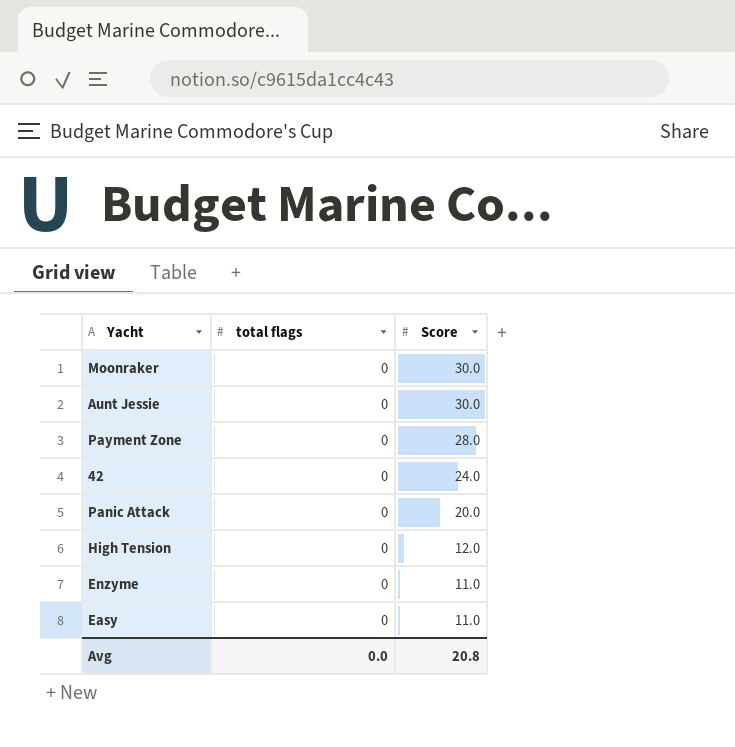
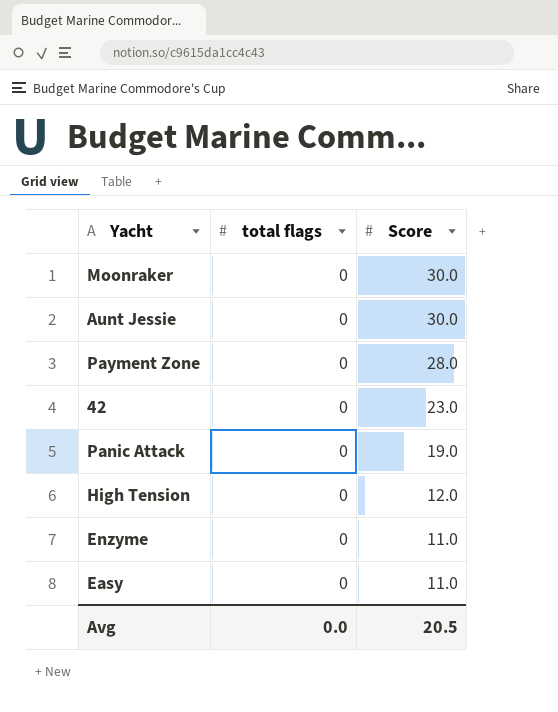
42 | Score: 24.0 -> 23.0
Panic Attack | Score: 20.0 -> 19.0
Avg | Score: 20.8 -> 20.5

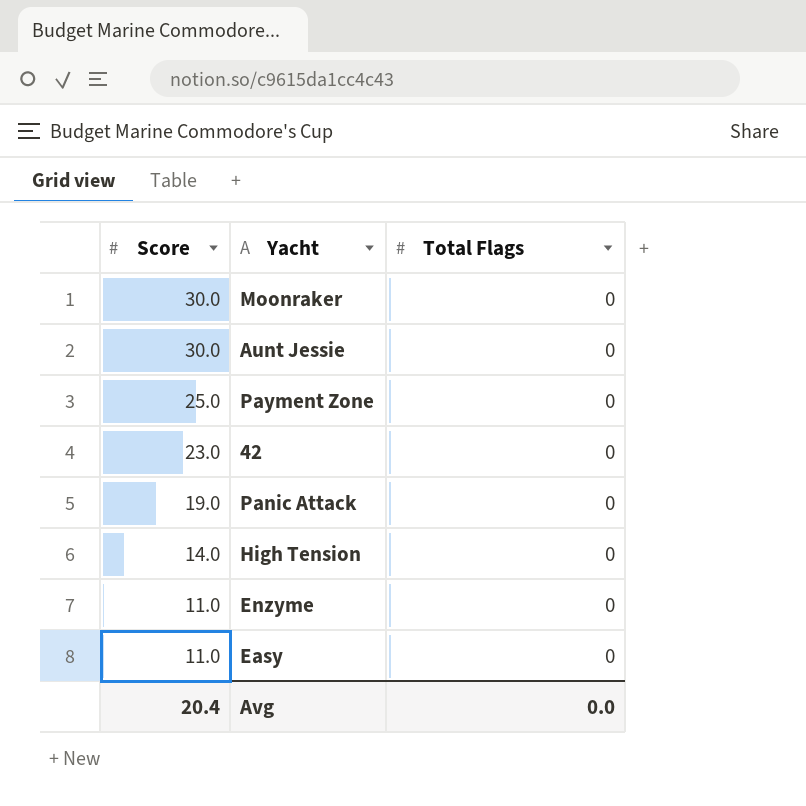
column Score | position: 3 -> 1
column name: total flags -> Total Flags
Payment Zone | Score: 28.0 -> 25.0
High Tension | Score: 12.0 -> 14.0
Avg | Score: 20.5 -> 20.4

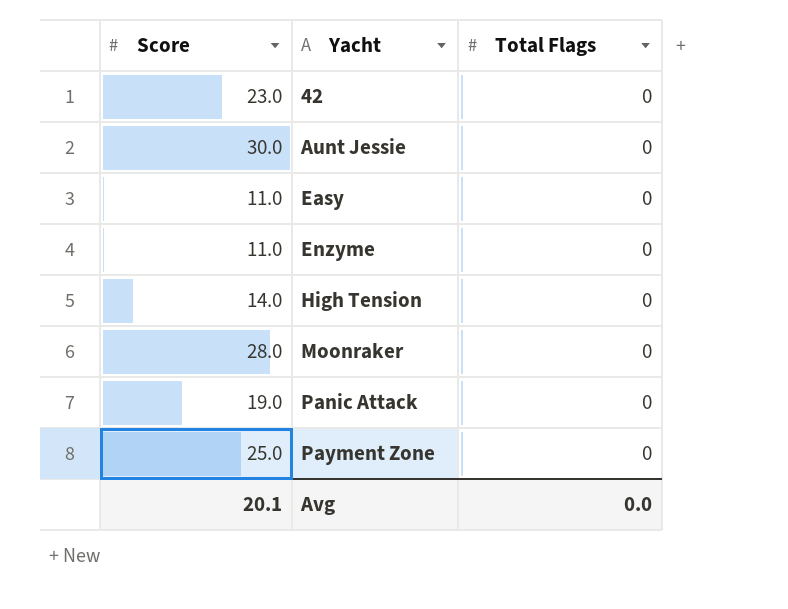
row order: Score descending -> Yacht ascending
Moonraker | Score: 30.0 -> 28.0
Avg | Score: 20.4 -> 20.1

